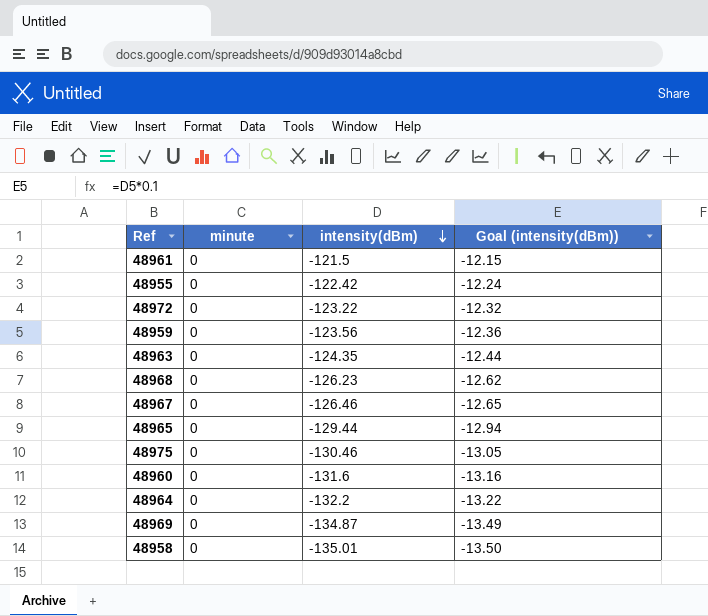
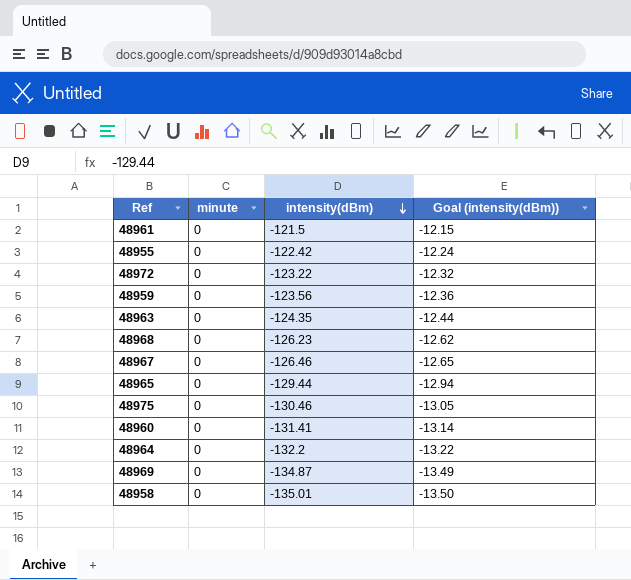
48960 | intensity(dBm): -131.6 -> -131.41
48960 | Goal (intensity(dBm)): -13.16 -> -13.14

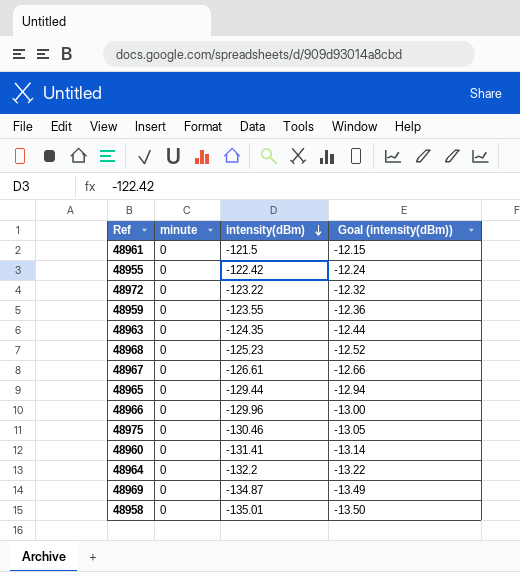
48959 | intensity(dBm): -123.56 -> -123.55
48968 | intensity(dBm): -126.23 -> -125.23
48968 | Goal (intensity(dBm)): -12.62 -> -12.52
48967 | intensity(dBm): -126.46 -> -126.61
48967 | Goal (intensity(dBm)): -12.65 -> -12.66
row 48966: none -> 0 | -129.96 | -13.00

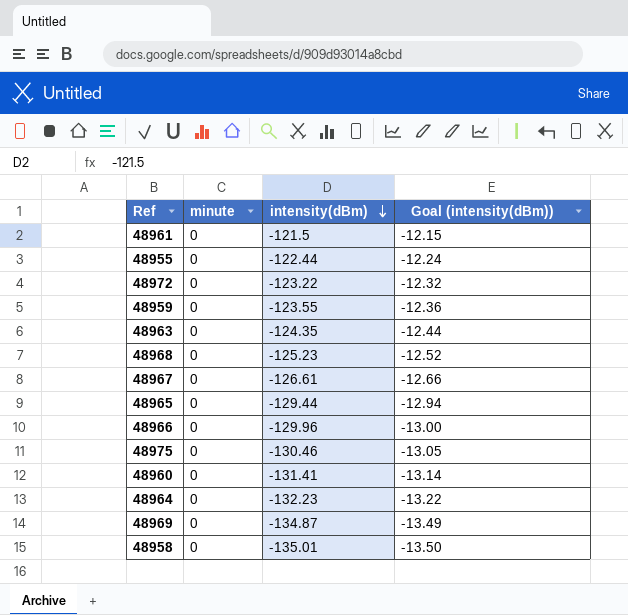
48955 | intensity(dBm): -122.42 -> -122.44
48964 | intensity(dBm): -132.2 -> -132.23

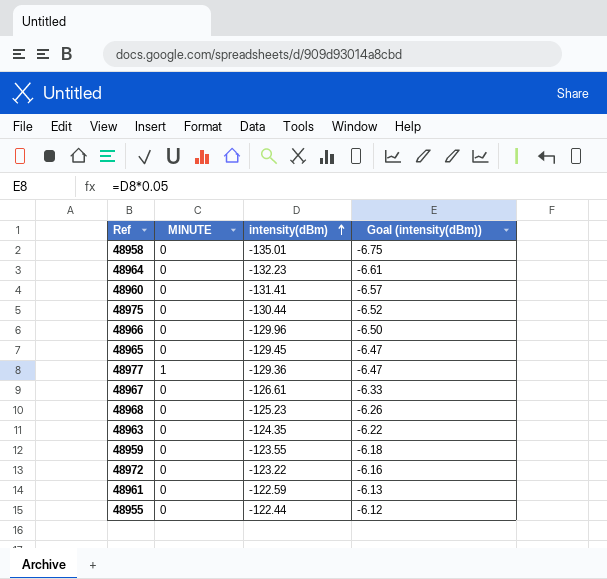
row order: intensity(dBm) descending -> intensity(dBm) ascending
column name: minute -> MINUTE
column Goal (intensity(dBm)) | formula: [intensity(dBm)] * 0.1 -> [intensity(dBm)] * 0.05
row 48969: 0 | -134.87 | -13.49 -> none
48975 | intensity(dBm): -130.46 -> -130.44
48965 | intensity(dBm): -129.44 -> -129.45
row 48977: none -> 1 | -129.36 | -6.47
48961 | intensity(dBm): -121.5 -> -122.59

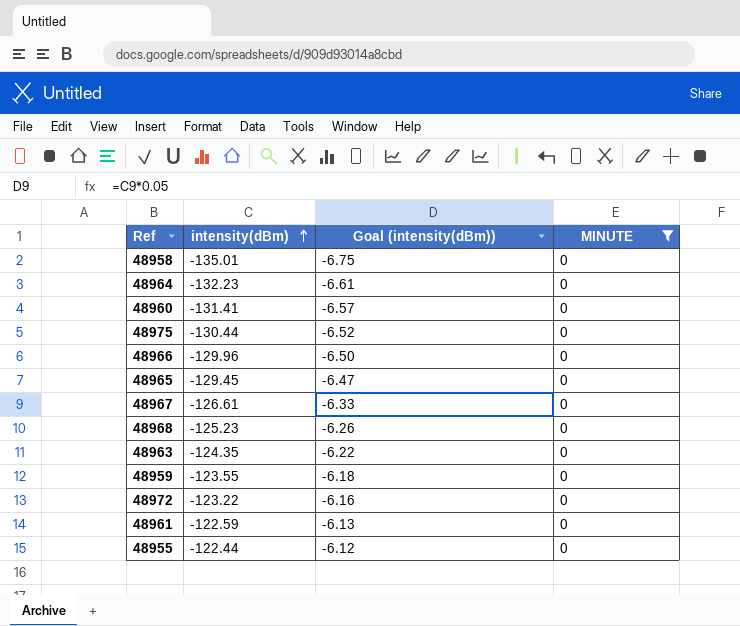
filter: none -> MINUTE = 0
column MINUTE | position: 2 -> 4

